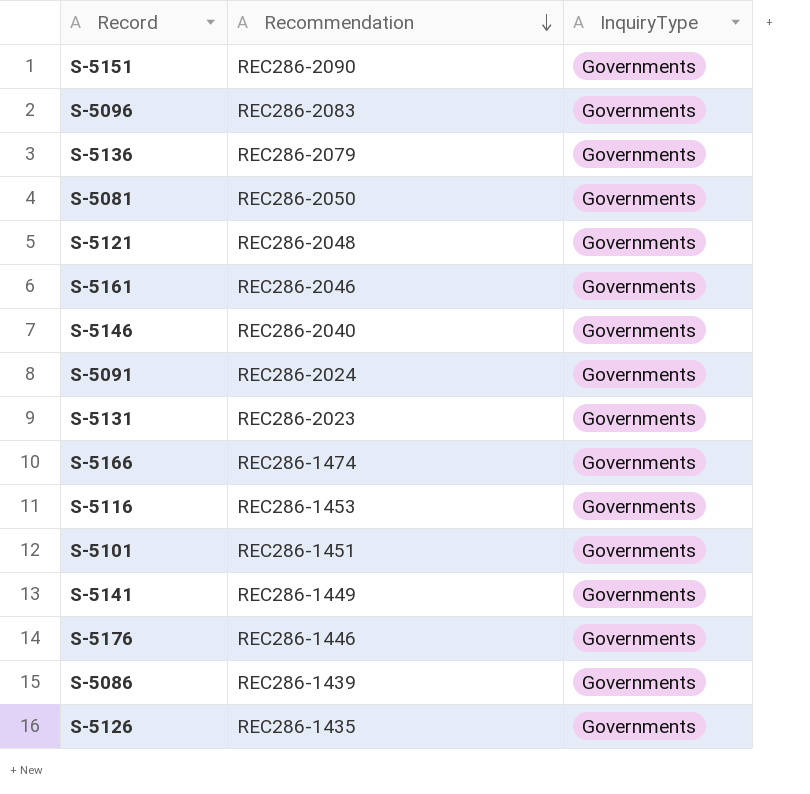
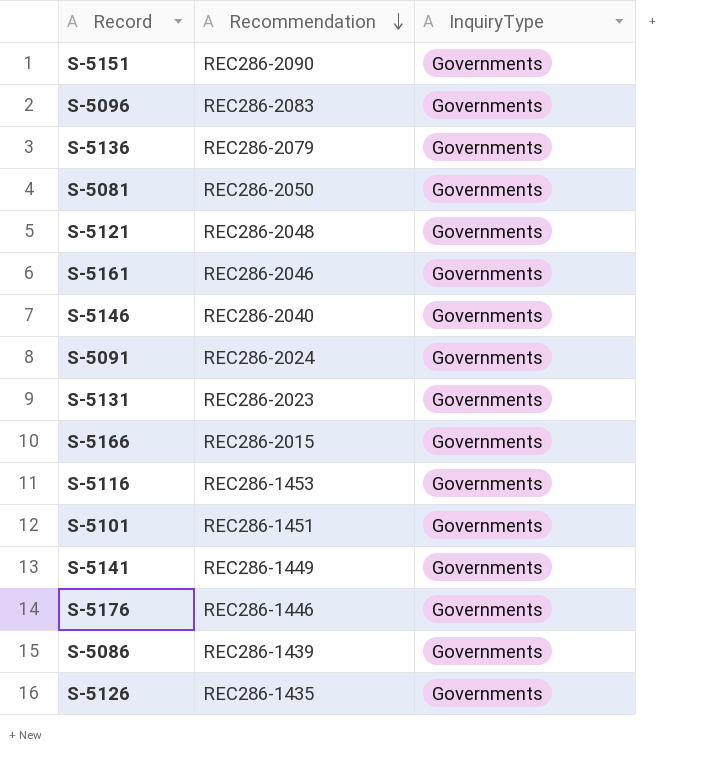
S-5166 | Recommendation: REC286-1474 -> REC286-2015

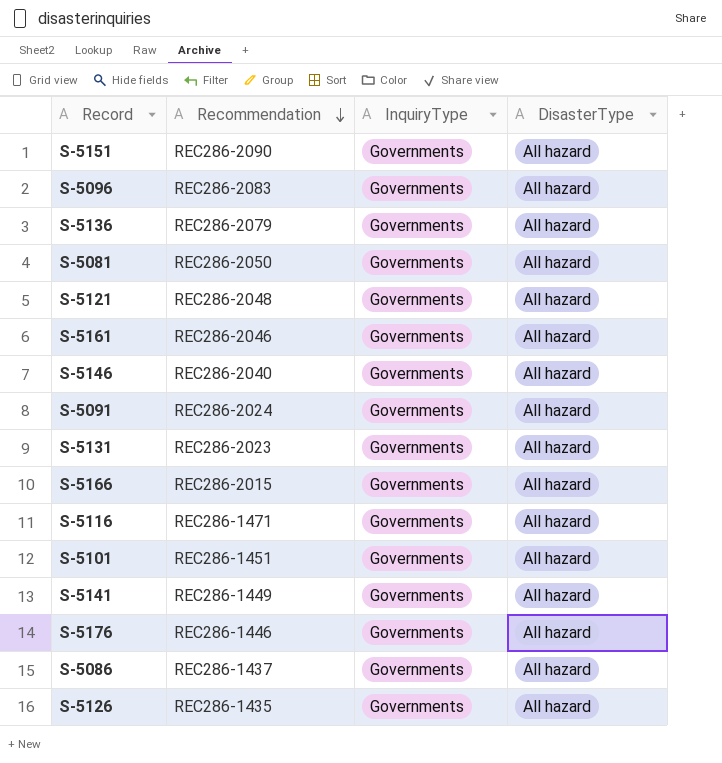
column DisasterType | position: none -> 4
S-5116 | Recommendation: REC286-1453 -> REC286-1471
S-5086 | Recommendation: REC286-1439 -> REC286-1437

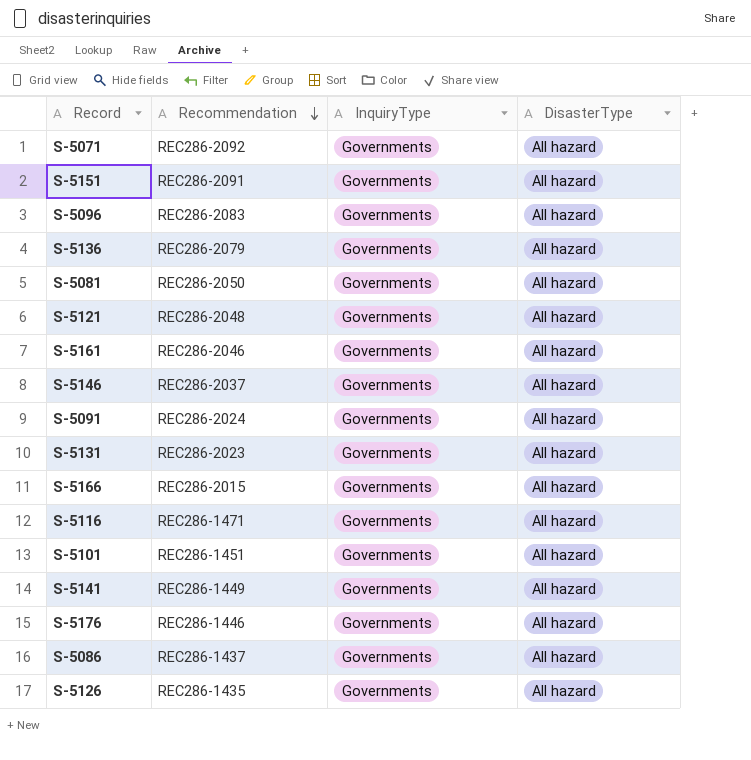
row S-5071: none -> REC286-2092 | Governments | All hazard
S-5151 | Recommendation: REC286-2090 -> REC286-2091
S-5146 | Recommendation: REC286-2040 -> REC286-2037

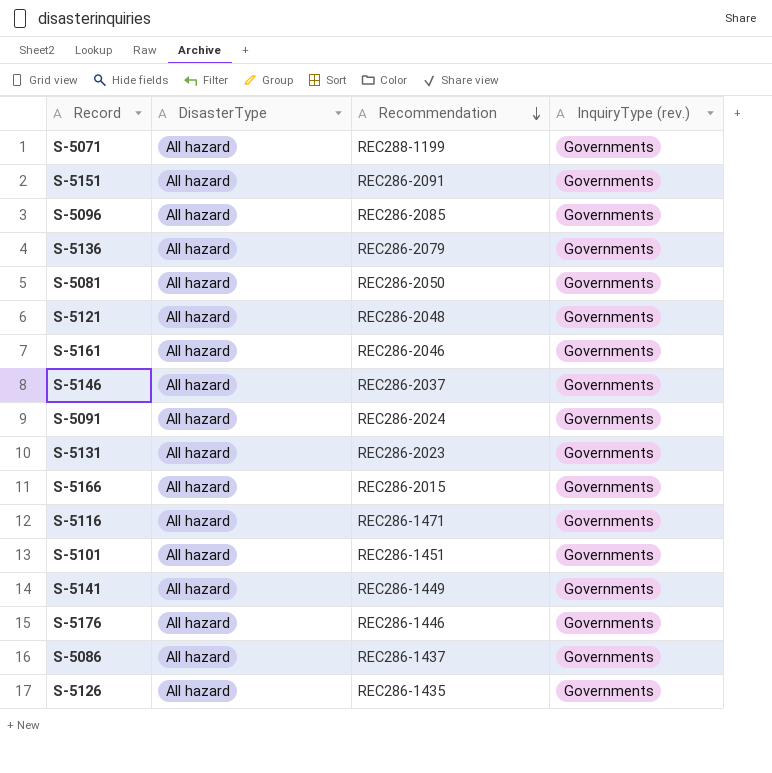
column DisasterType | position: 4 -> 2
column name: InquiryType -> InquiryType (rev.)
S-5071 | Recommendation: REC286-2092 -> REC288-1199
S-5096 | Recommendation: REC286-2083 -> REC286-2085

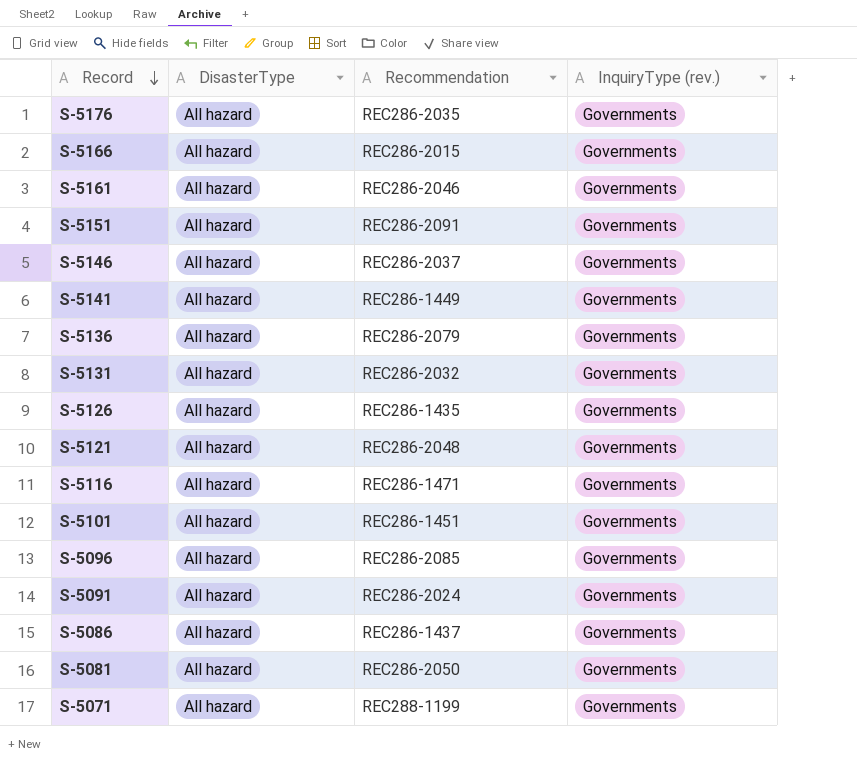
row order: Recommendation descending -> Record descending
S-5176 | Recommendation: REC286-1446 -> REC286-2035
S-5131 | Recommendation: REC286-2023 -> REC286-2032

